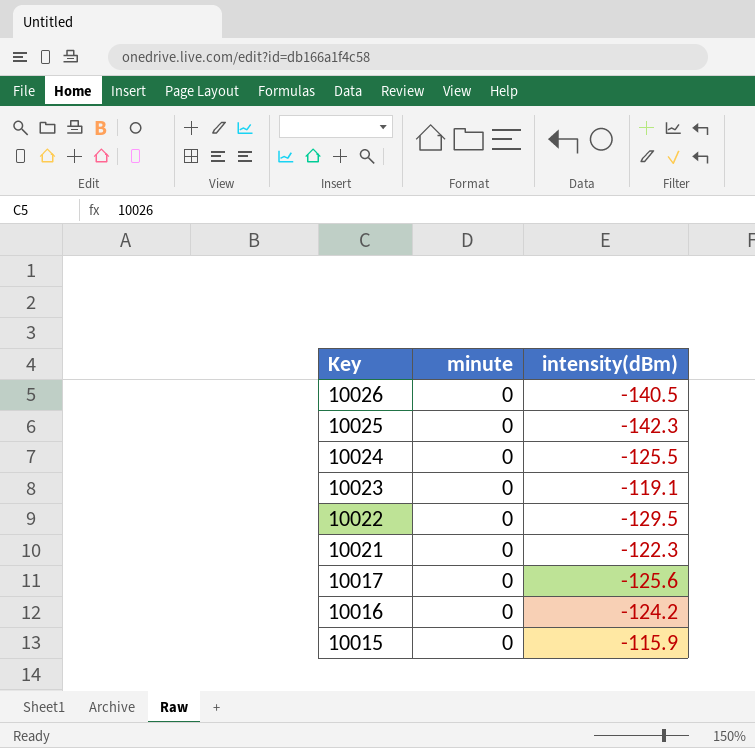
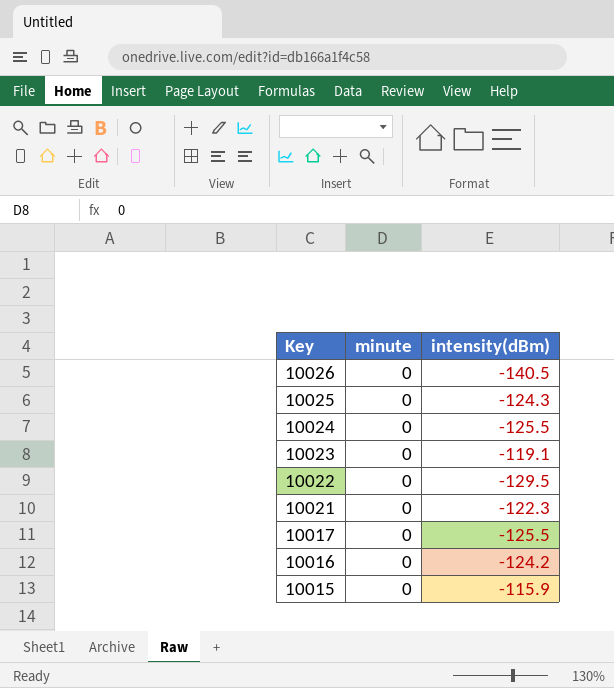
10025 | intensity(dBm): -142.3 -> -124.3
10017 | intensity(dBm): -125.6 -> -125.5

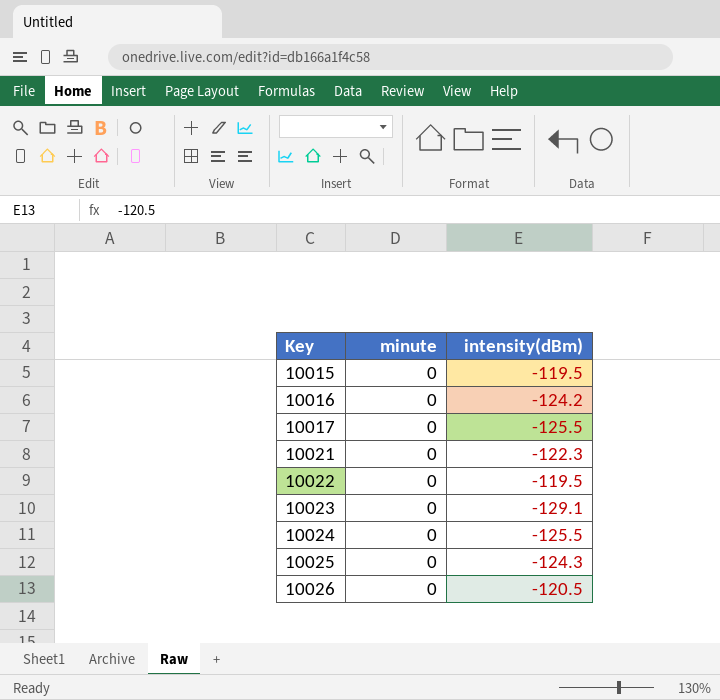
row order: Key descending -> Key ascending
10015 | intensity(dBm): -115.9 -> -119.5
10022 | intensity(dBm): -129.5 -> -119.5
10023 | intensity(dBm): -119.1 -> -129.1
10026 | intensity(dBm): -140.5 -> -120.5

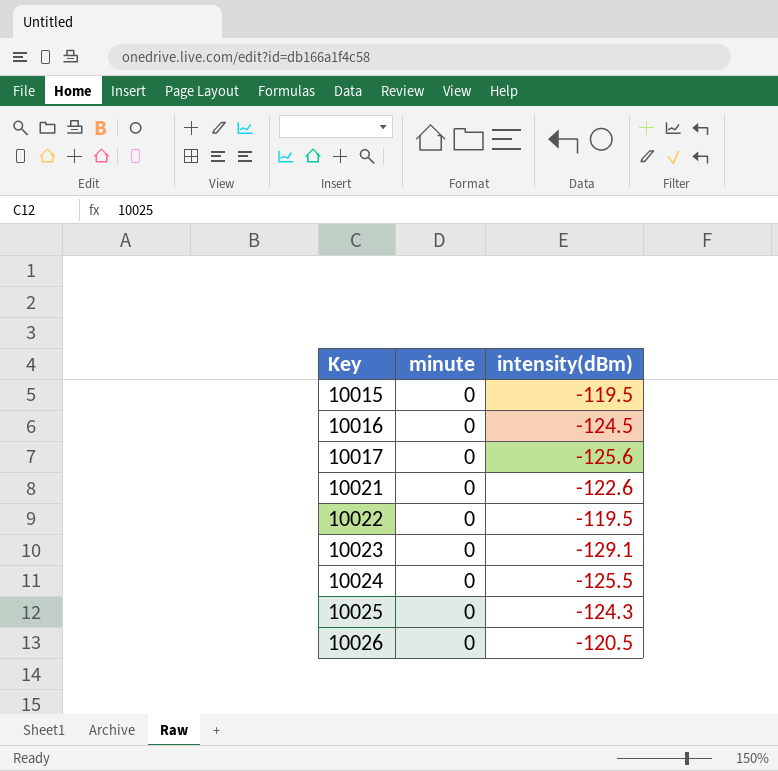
10016 | intensity(dBm): -124.2 -> -124.5
10017 | intensity(dBm): -125.5 -> -125.6
10021 | intensity(dBm): -122.3 -> -122.6

